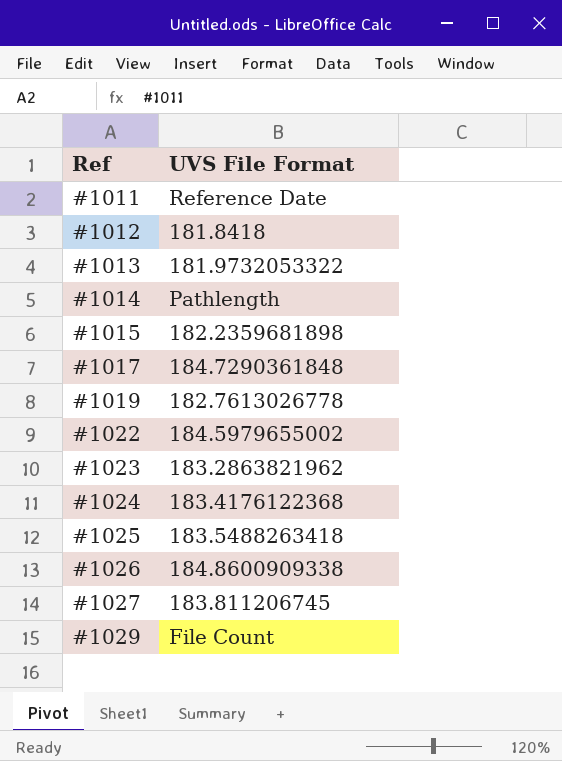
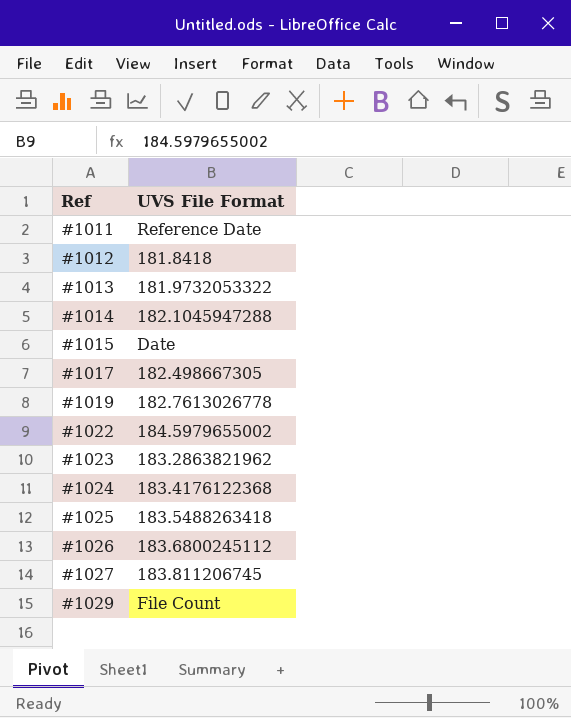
#1014 | UVS File Format: Pathlength -> 182.1045947288
#1015 | UVS File Format: 182.2359681898 -> Date
#1017 | UVS File Format: 184.7290361848 -> 182.498667305
#1026 | UVS File Format: 184.8600909338 -> 183.6800245112

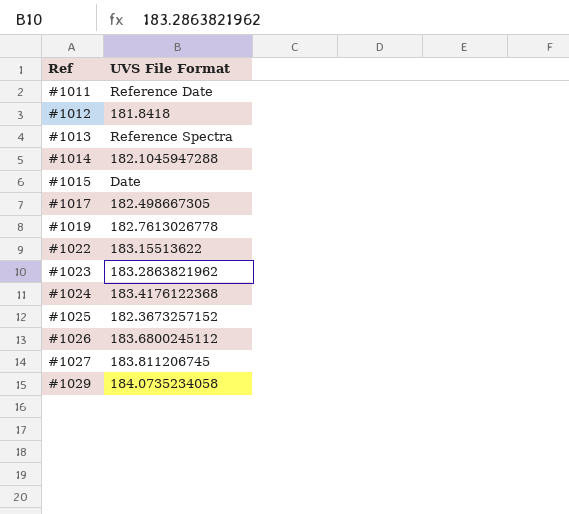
#1013 | UVS File Format: 181.9732053322 -> Reference Spectra
#1022 | UVS File Format: 184.5979655002 -> 183.15513622
#1025 | UVS File Format: 183.5488263418 -> 182.3673257152
#1029 | UVS File Format: File Count -> 184.0735234058

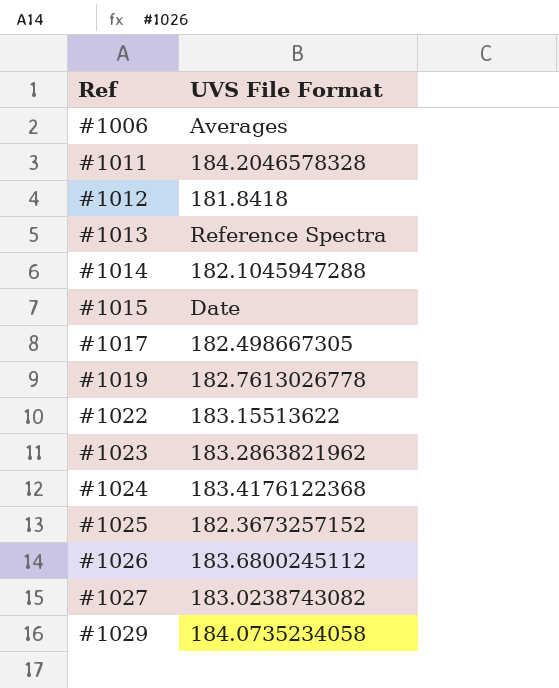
row #1006: none -> Averages
#1011 | UVS File Format: Reference Date -> 184.2046578328
#1027 | UVS File Format: 183.811206745 -> 183.0238743082

